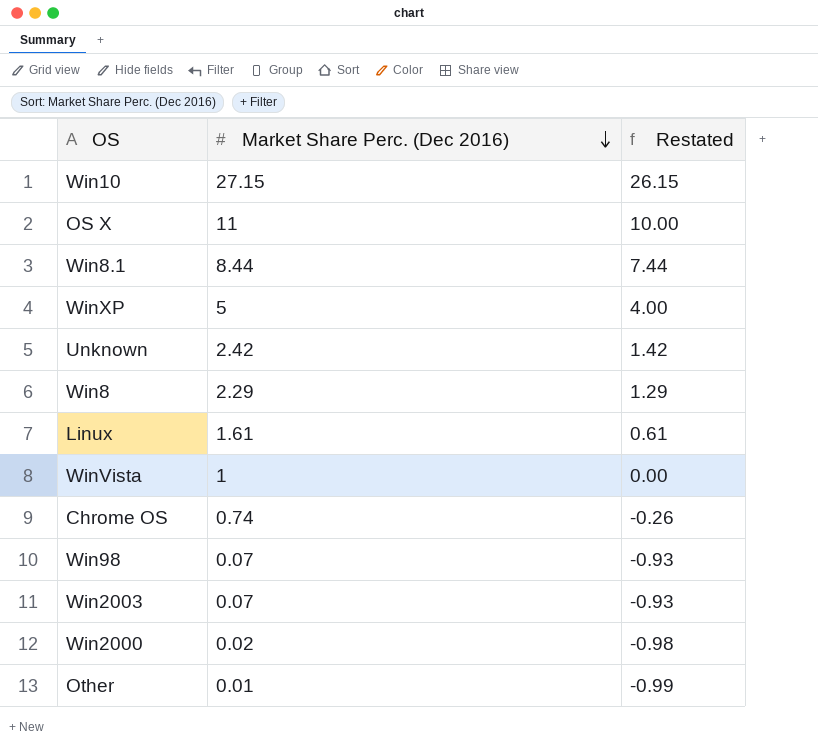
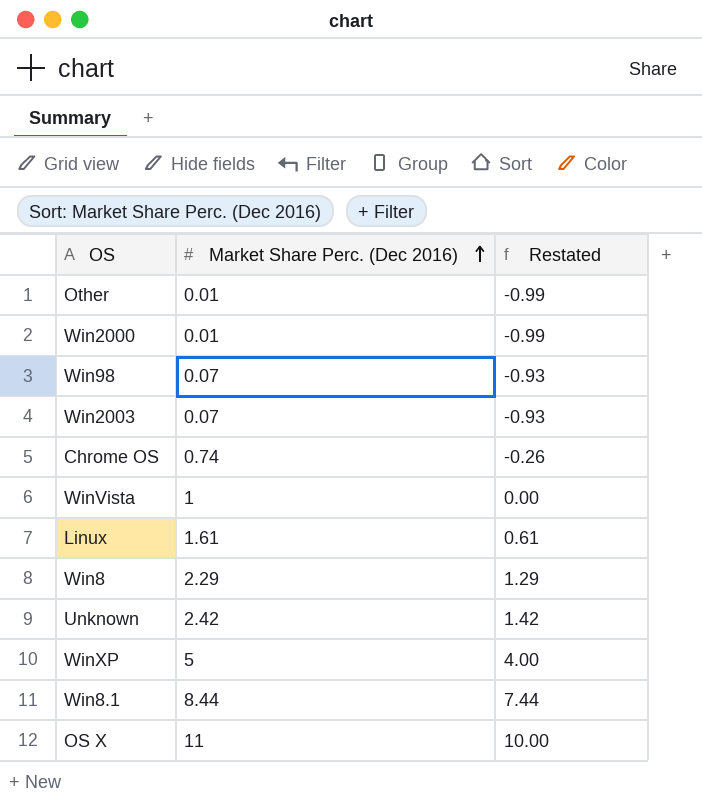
row order: Market Share Perc. (Dec 2016) descending -> Market Share Perc. (Dec 2016) ascending
row Win10: 27.15 | 26.15 -> none
Win2000 | Market Share Perc. (Dec 2016): 0.02 -> 0.01
Win2000 | Restated: -0.98 -> -0.99

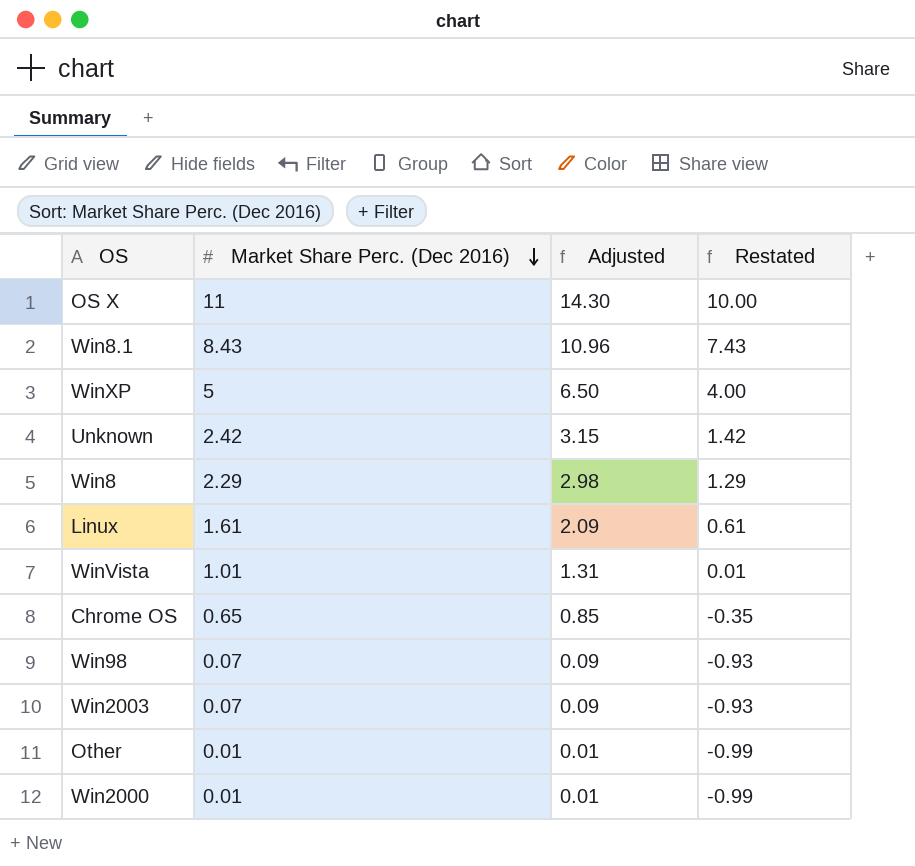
row order: Market Share Perc. (Dec 2016) ascending -> Market Share Perc. (Dec 2016) descending
column Adjusted | formula: none -> [Market Share Perc. (Dec 2016)] * 1.3
Win8.1 | Market Share Perc. (Dec 2016): 8.44 -> 8.43
Win8.1 | Restated: 7.44 -> 7.43
WinVista | Market Share Perc. (Dec 2016): 1 -> 1.01
WinVista | Restated: 0.00 -> 0.01
Chrome OS | Market Share Perc. (Dec 2016): 0.74 -> 0.65
Chrome OS | Restated: -0.26 -> -0.35

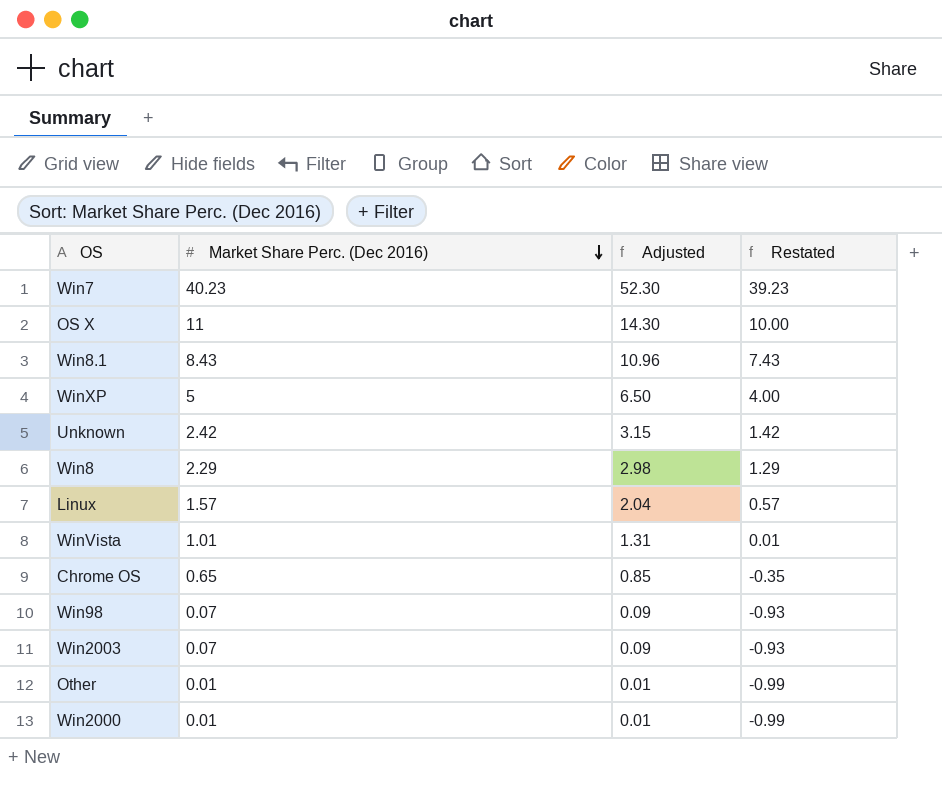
row Win7: none -> 40.23 | 52.30 | 39.23
Linux | Market Share Perc. (Dec 2016): 1.61 -> 1.57
Linux | Adjusted: 2.09 -> 2.04
Linux | Restated: 0.61 -> 0.57

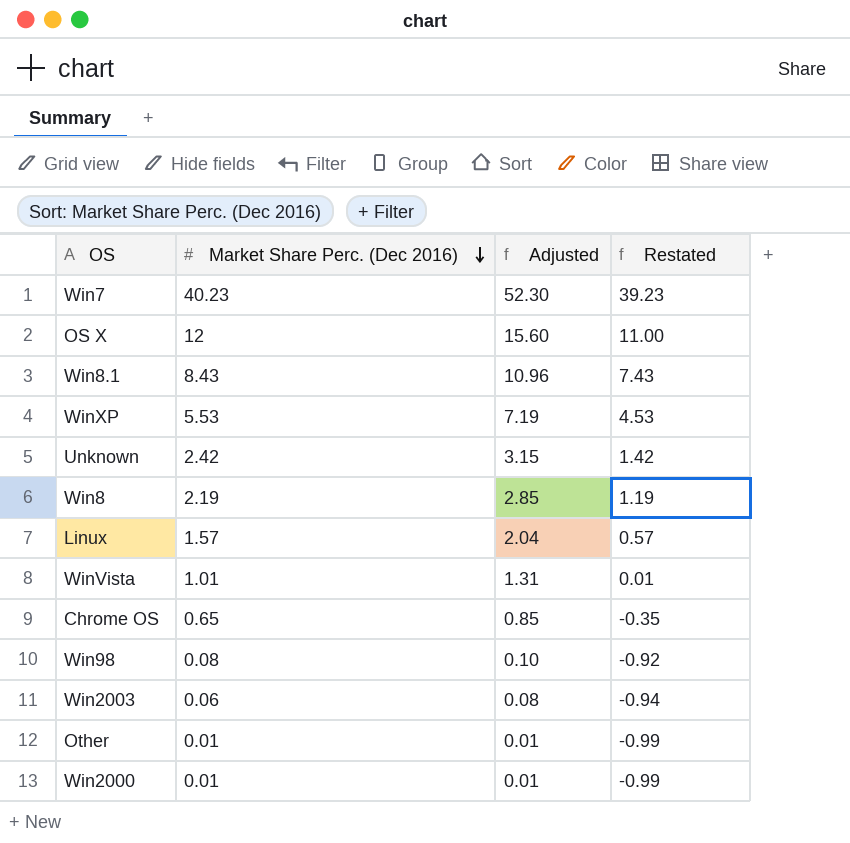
OS X | Market Share Perc. (Dec 2016): 11 -> 12
OS X | Adjusted: 14.30 -> 15.60
OS X | Restated: 10.00 -> 11.00
WinXP | Market Share Perc. (Dec 2016): 5 -> 5.53
WinXP | Adjusted: 6.50 -> 7.19
WinXP | Restated: 4.00 -> 4.53
Win8 | Market Share Perc. (Dec 2016): 2.29 -> 2.19
Win8 | Adjusted: 2.98 -> 2.85
Win8 | Restated: 1.29 -> 1.19
Win98 | Market Share Perc. (Dec 2016): 0.07 -> 0.08
Win98 | Adjusted: 0.09 -> 0.10
Win98 | Restated: -0.93 -> -0.92
Win2003 | Market Share Perc. (Dec 2016): 0.07 -> 0.06
Win2003 | Adjusted: 0.09 -> 0.08
Win2003 | Restated: -0.93 -> -0.94

